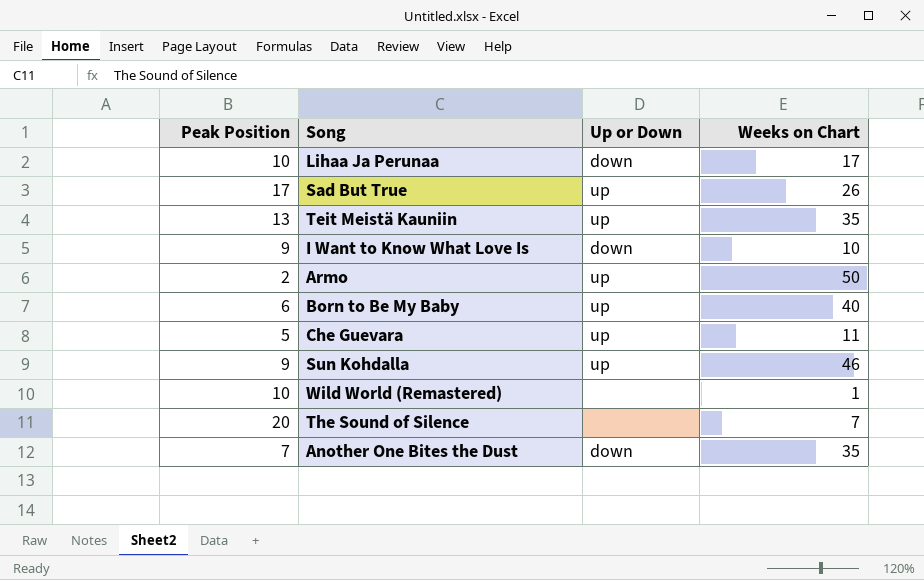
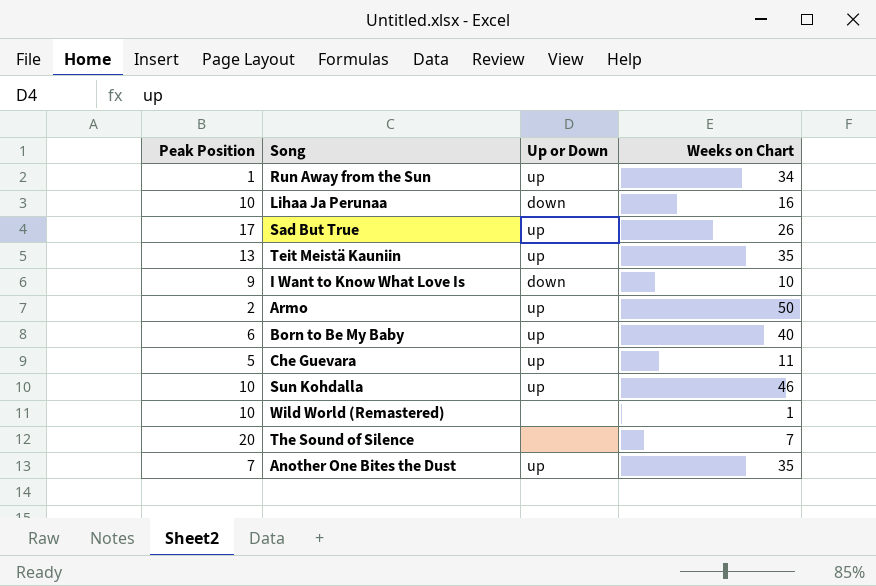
row Run Away from the Sun: none -> 1 | up | 34
Lihaa Ja Perunaa | Weeks on Chart: 17 -> 16
Sun Kohdalla | Peak Position: 9 -> 10
Another One Bites the Dust | Up or Down: down -> up

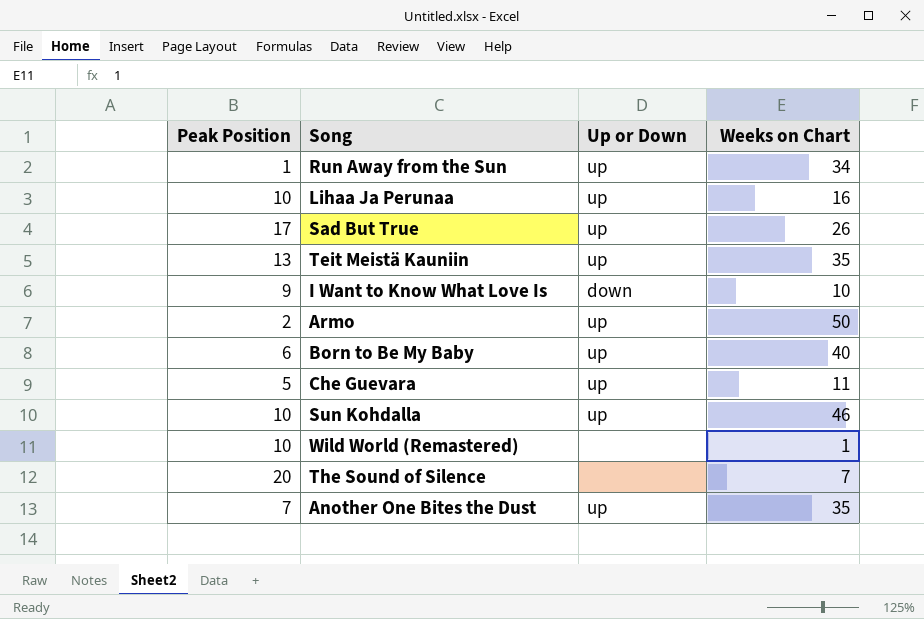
Lihaa Ja Perunaa | Up or Down: down -> up

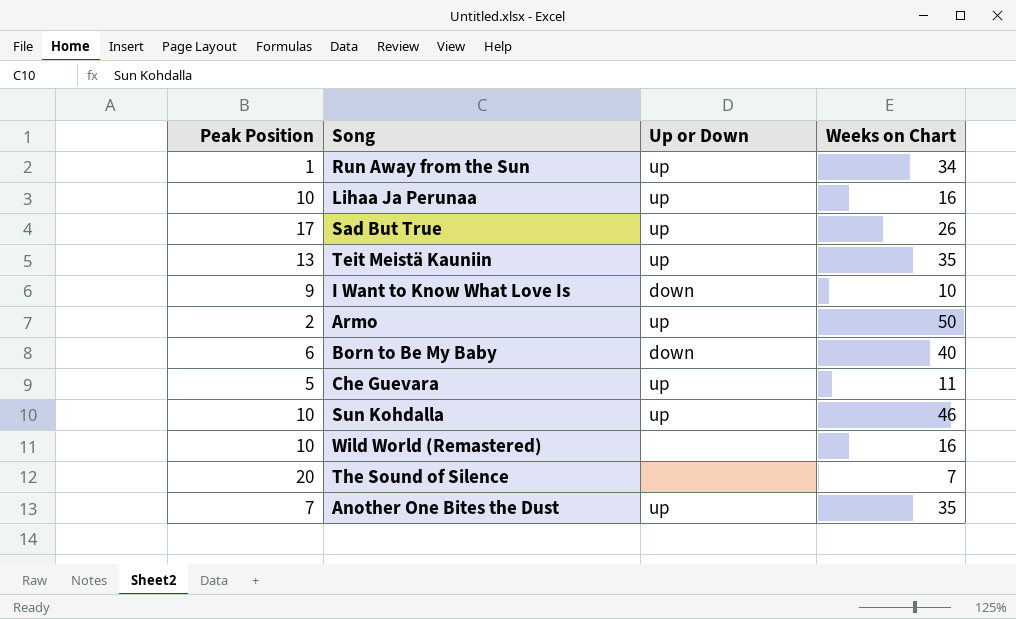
Born to Be My Baby | Up or Down: up -> down
Wild World (Remastered) | Weeks on Chart: 1 -> 16

